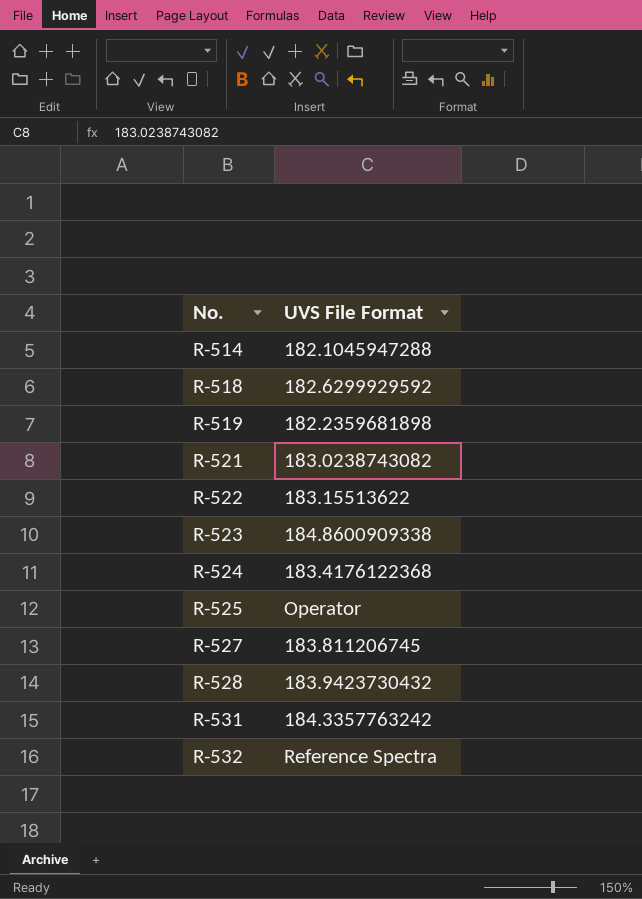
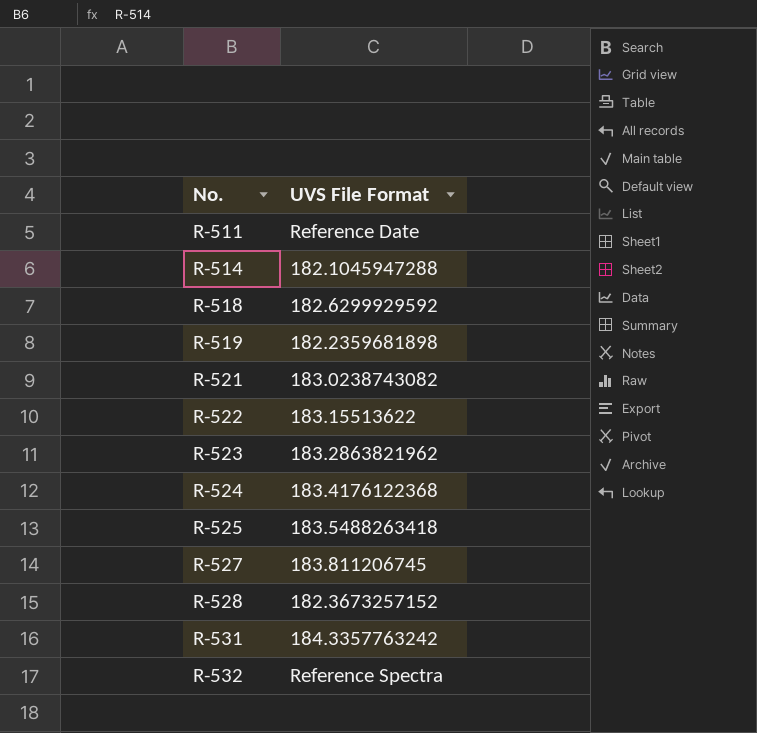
row R-511: none -> Reference Date
R-523 | UVS File Format: 184.8600909338 -> 183.2863821962
R-525 | UVS File Format: Operator -> 183.5488263418
R-528 | UVS File Format: 183.9423730432 -> 182.3673257152

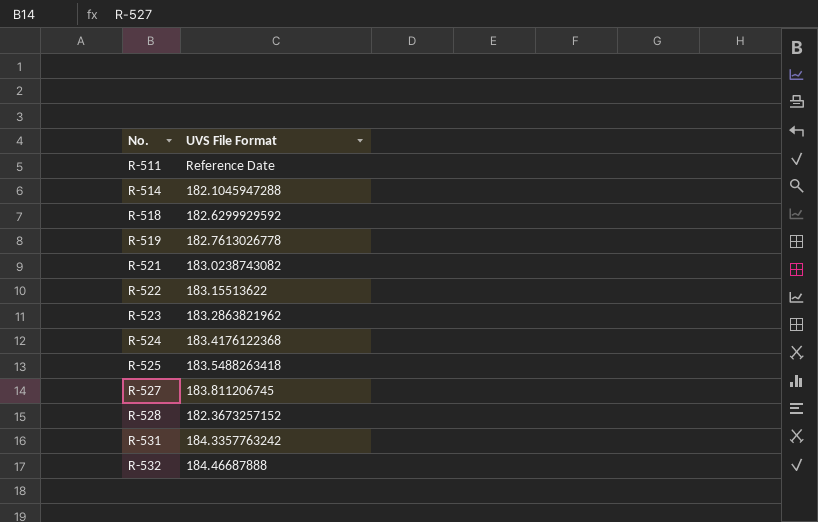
R-519 | UVS File Format: 182.2359681898 -> 182.7613026778
R-532 | UVS File Format: Reference Spectra -> 184.46687888

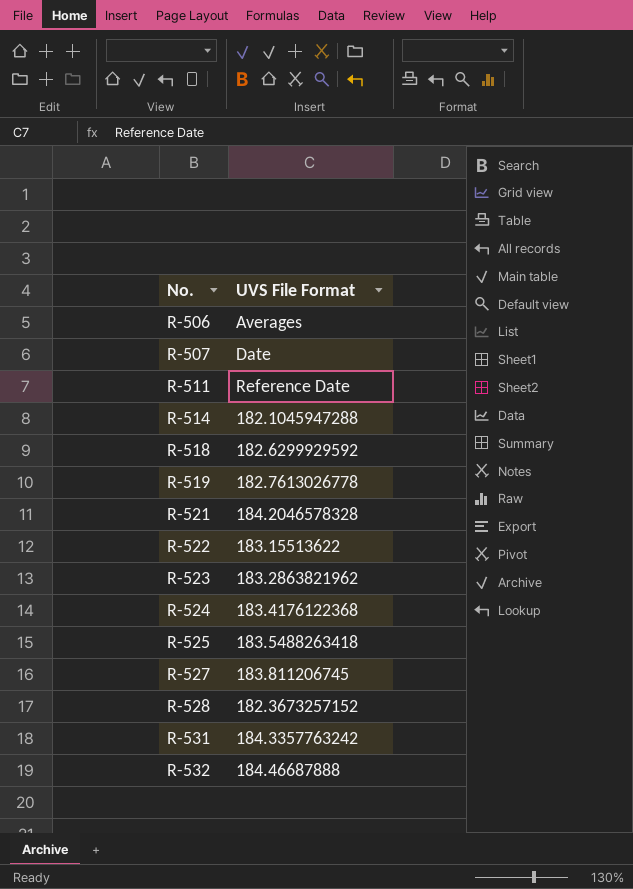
row R-506: none -> Averages
row R-507: none -> Date
R-521 | UVS File Format: 183.0238743082 -> 184.2046578328

